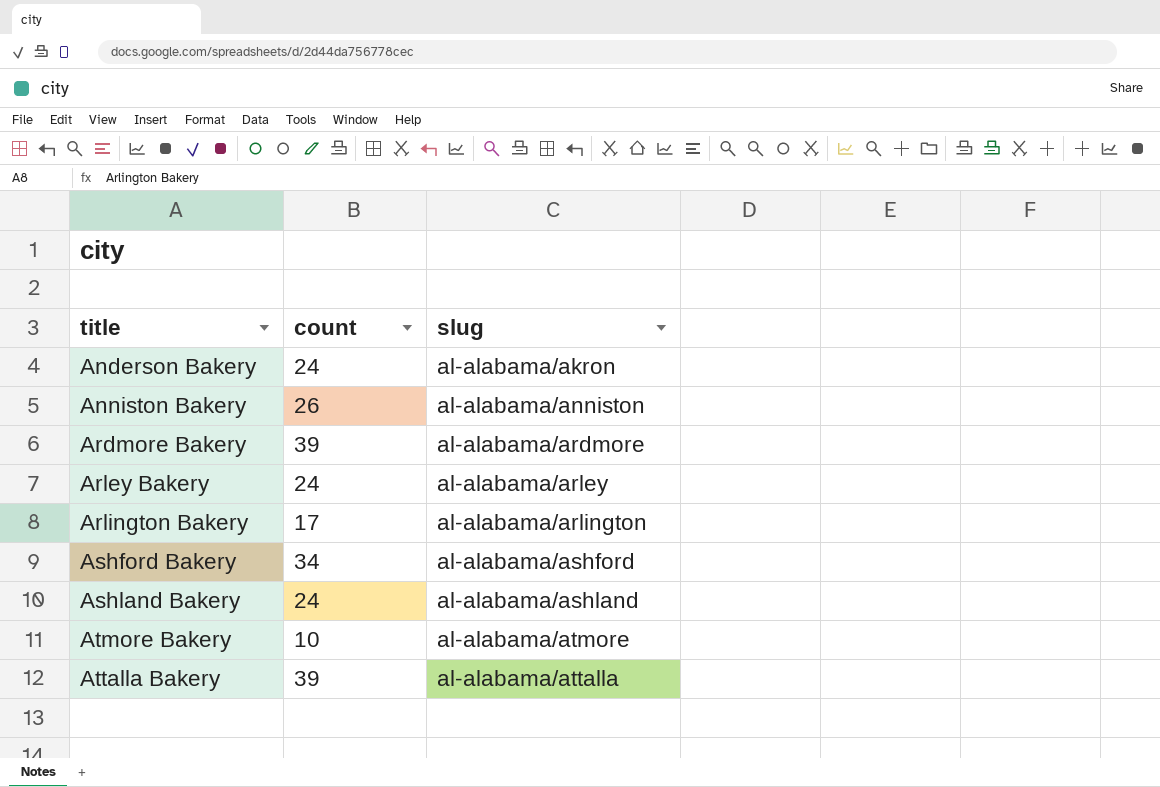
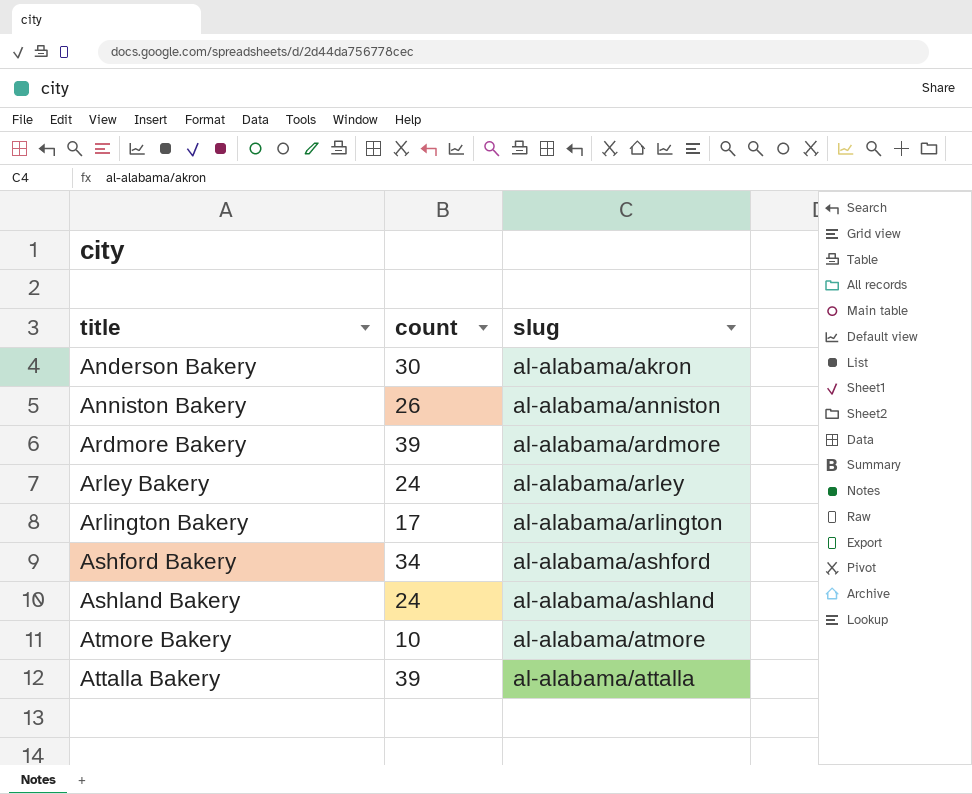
Anderson Bakery | count: 24 -> 30

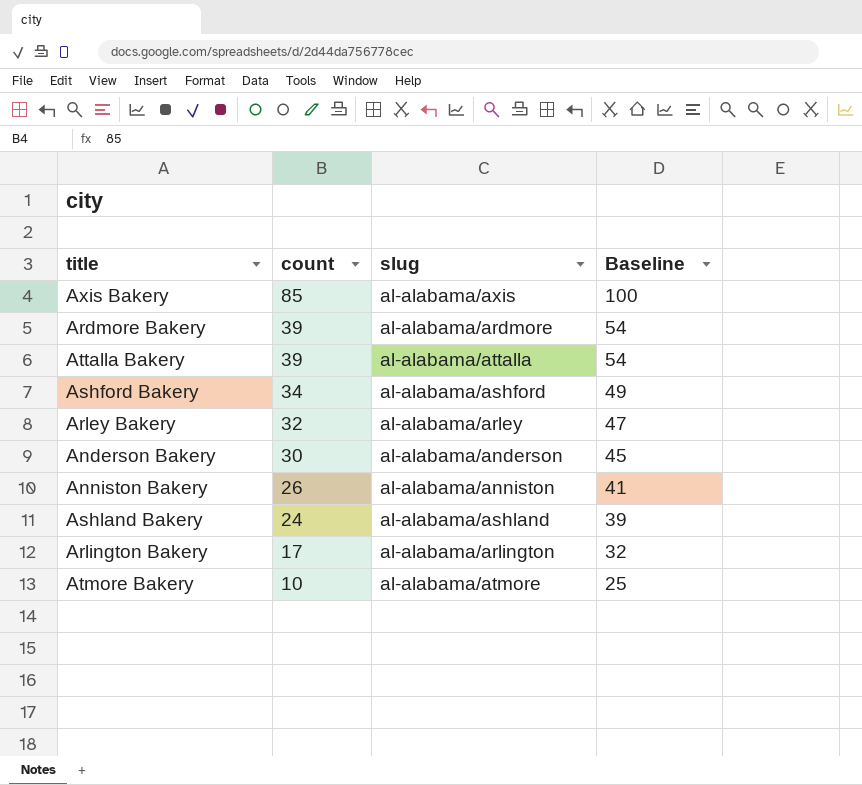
row order: title ascending -> count descending
column Baseline | formula: none -> [count] + 15
row Axis Bakery: none -> 85 | al-alabama/axis | 100
Arley Bakery | count: 24 -> 32
Anderson Bakery | slug: al-alabama/akron -> al-alabama/anderson

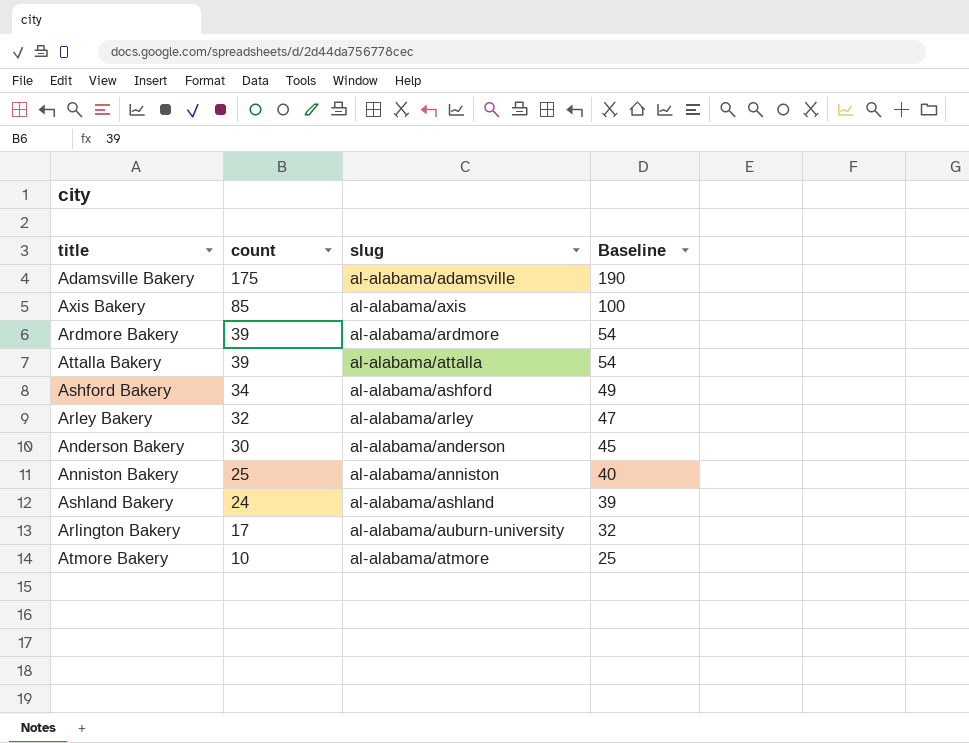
row Adamsville Bakery: none -> 175 | al-alabama/adamsville | 190
Anniston Bakery | count: 26 -> 25
Anniston Bakery | Baseline: 41 -> 40
Arlington Bakery | slug: al-alabama/arlington -> al-alabama/auburn-university

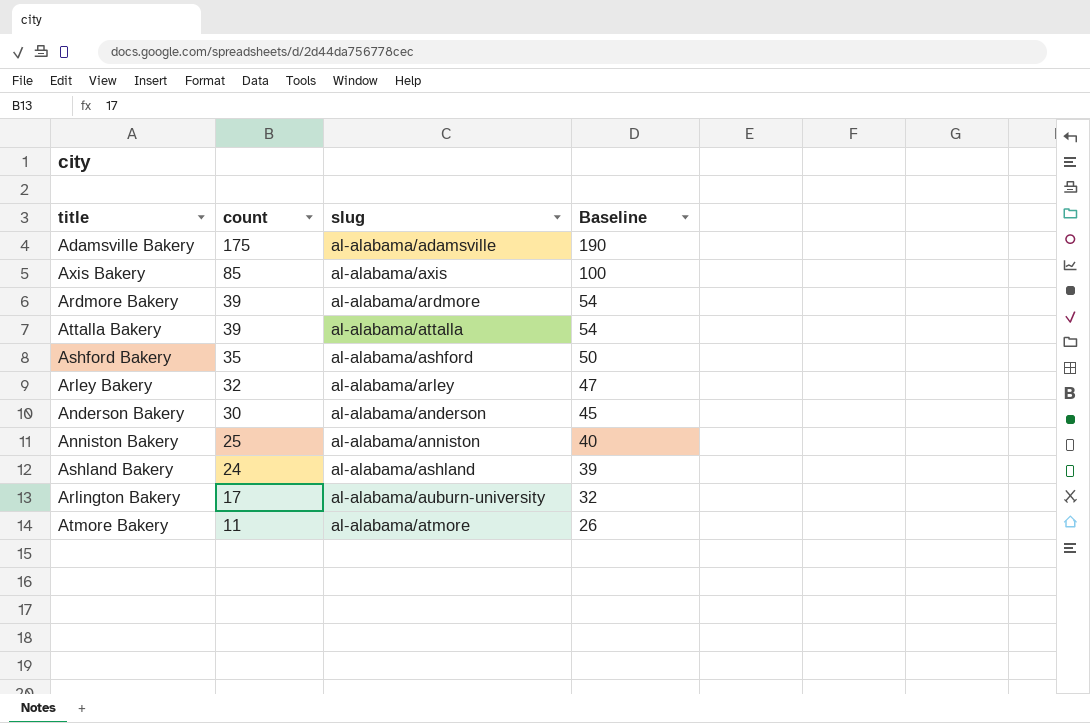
Ashford Bakery | count: 34 -> 35
Ashford Bakery | Baseline: 49 -> 50
Atmore Bakery | count: 10 -> 11
Atmore Bakery | Baseline: 25 -> 26

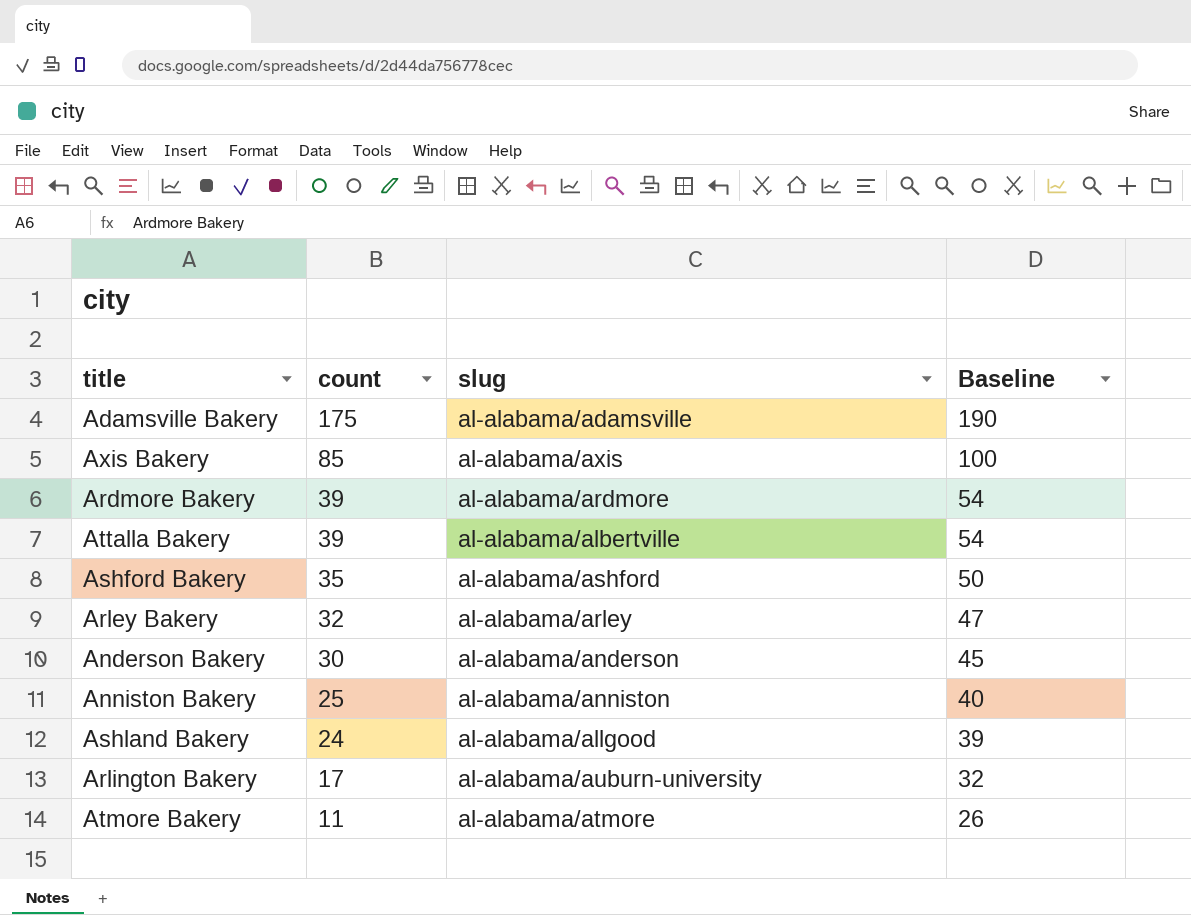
Attalla Bakery | slug: al-alabama/attalla -> al-alabama/albertville
Ashland Bakery | slug: al-alabama/ashland -> al-alabama/allgood

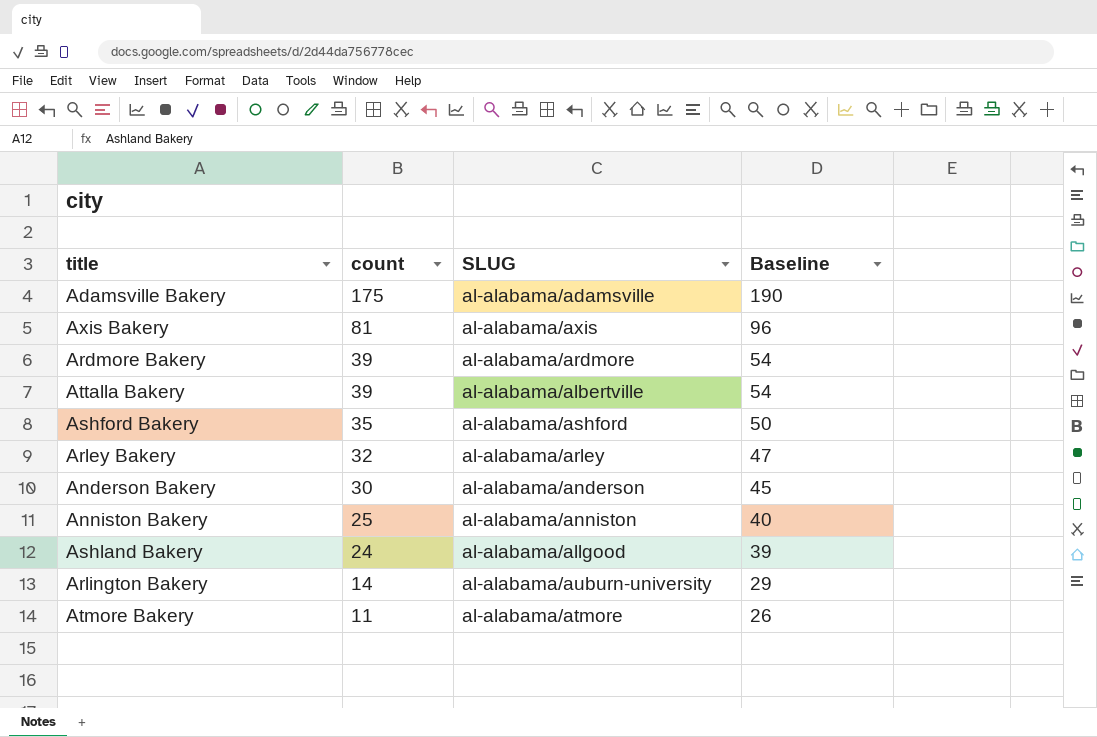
column name: slug -> SLUG
Axis Bakery | count: 85 -> 81
Axis Bakery | Baseline: 100 -> 96
Arlington Bakery | count: 17 -> 14
Arlington Bakery | Baseline: 32 -> 29

